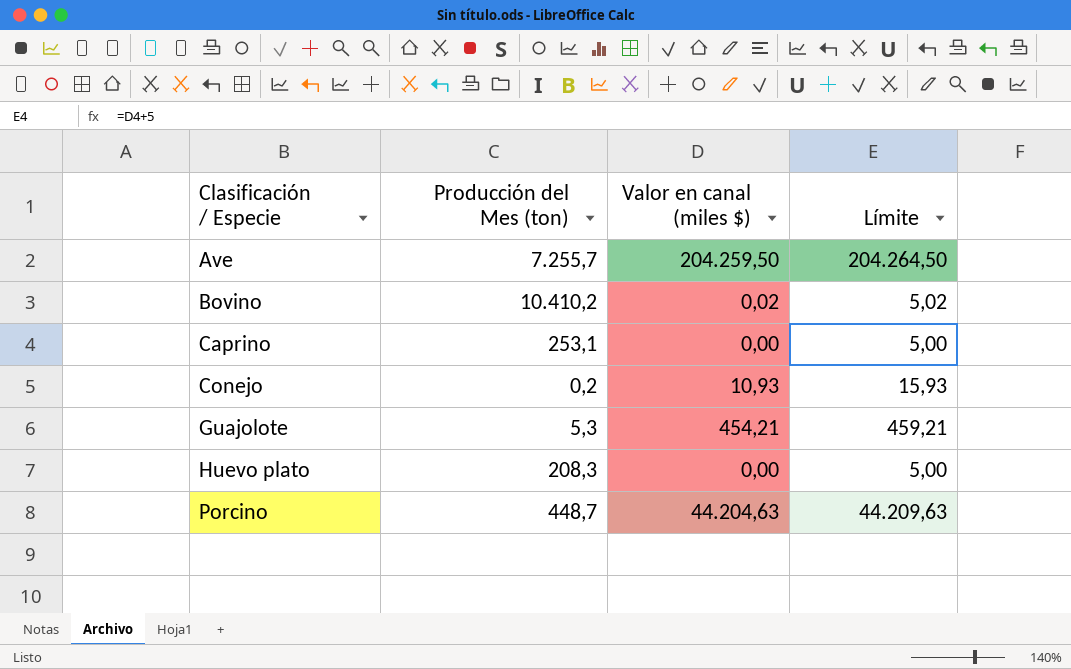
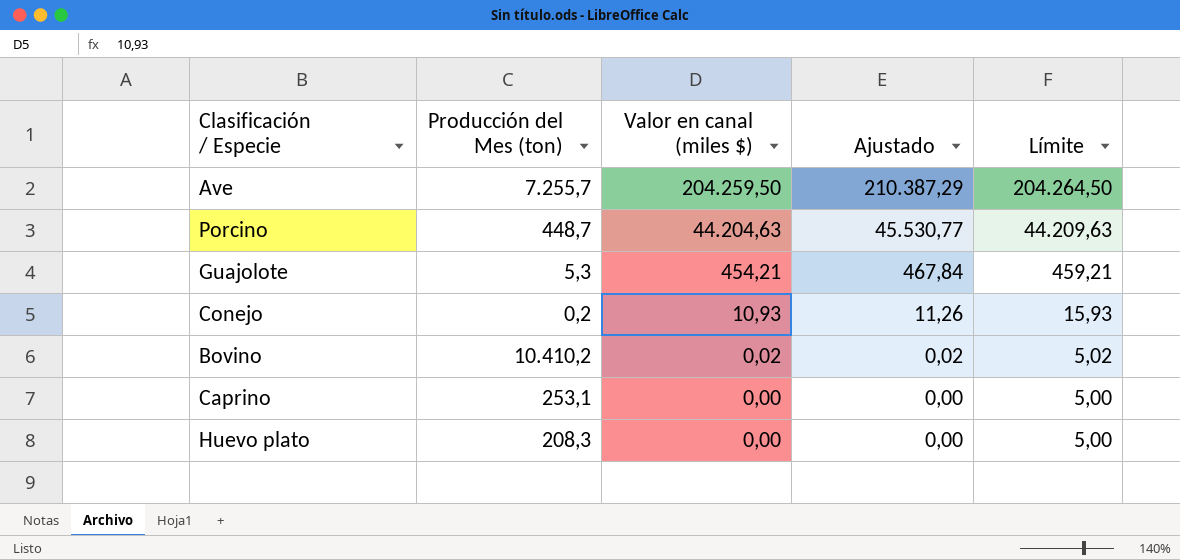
row order: Clasificación / Especie ascending -> Valor en canal (miles $) descending
column Ajustado | formula: none -> [Valor en canal (miles $)] * 1,03

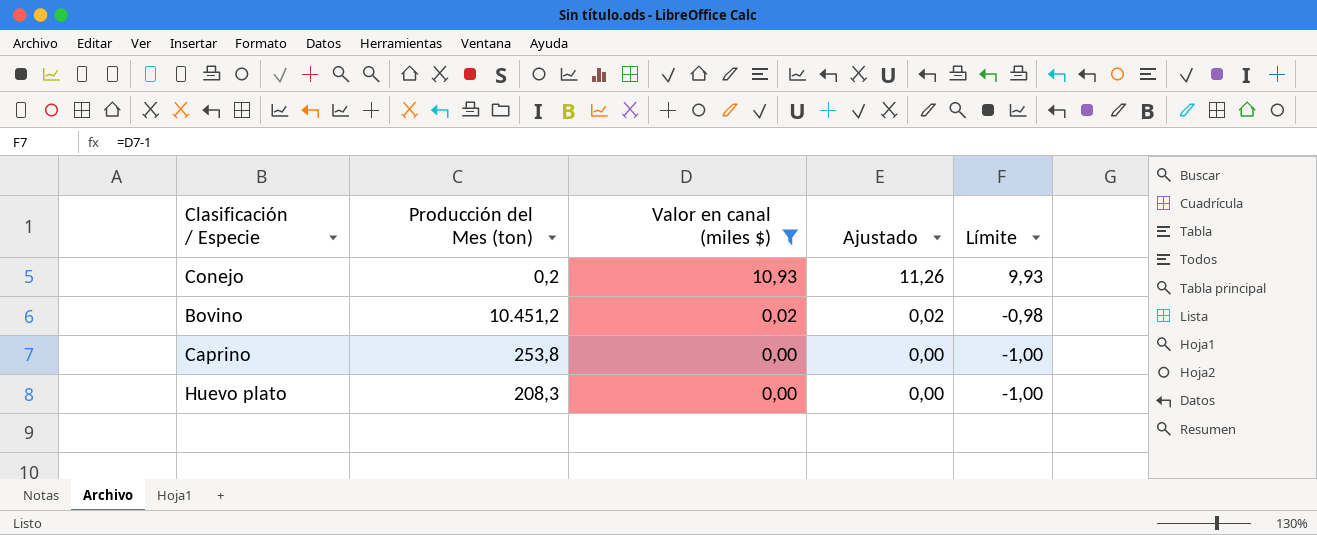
filter: none -> Valor en canal (miles $) <= 10,93
column Límite | formula: [Valor en canal (miles $)] + 5 -> [Valor en canal (miles $)] - 1
Bovino | Producción del Mes (ton): 10.410,2 -> 10.451,2
Caprino | Producción del Mes (ton): 253,1 -> 253,8

